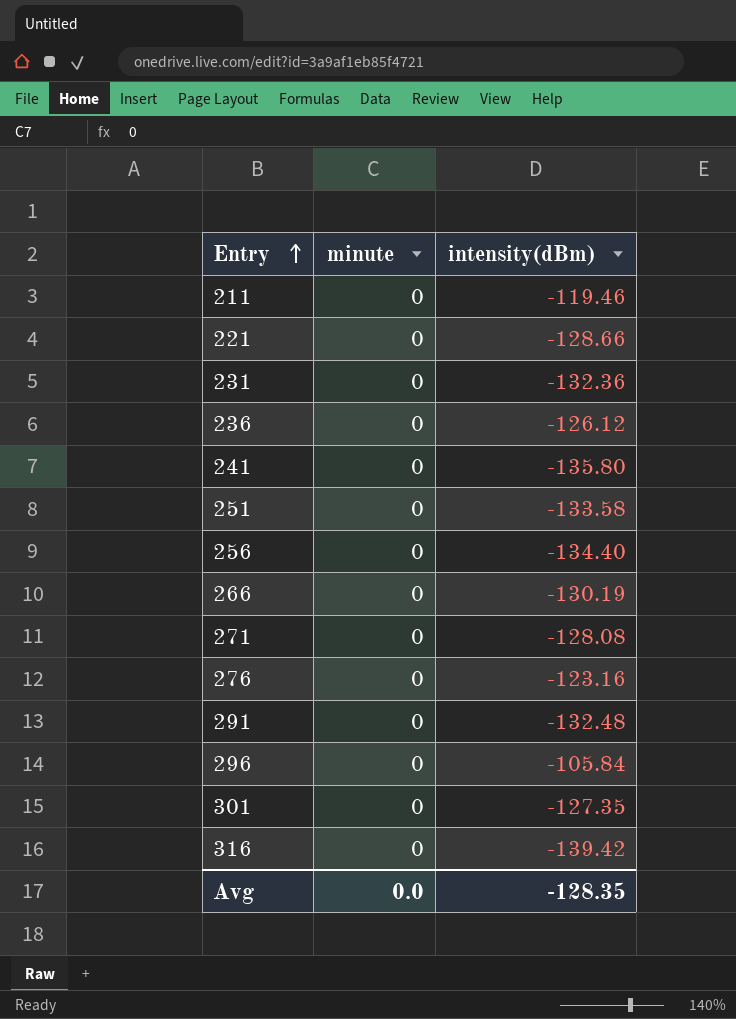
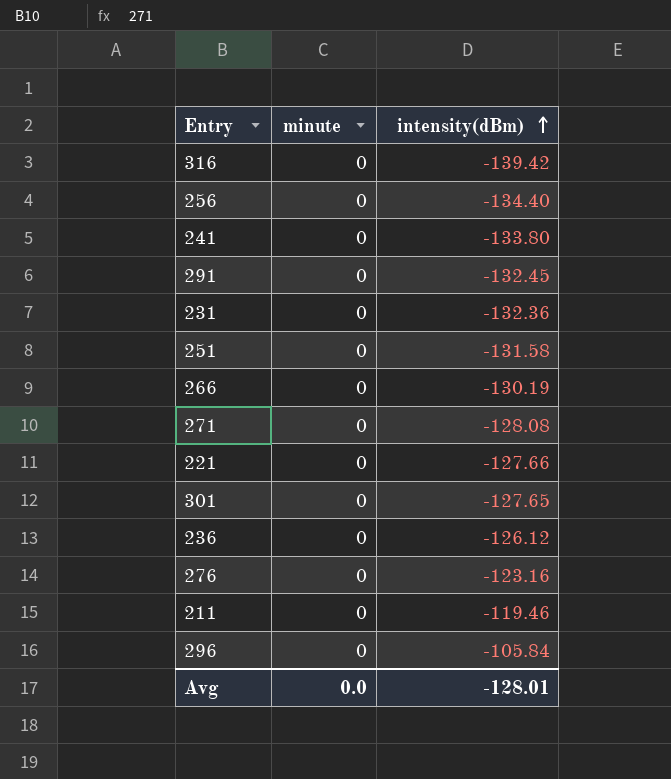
row order: Entry ascending -> intensity(dBm) ascending
241 | intensity(dBm): -135.80 -> -133.80
291 | intensity(dBm): -132.48 -> -132.45
251 | intensity(dBm): -133.58 -> -131.58
221 | intensity(dBm): -128.66 -> -127.66
301 | intensity(dBm): -127.35 -> -127.65
Avg | intensity(dBm): -128.35 -> -128.01

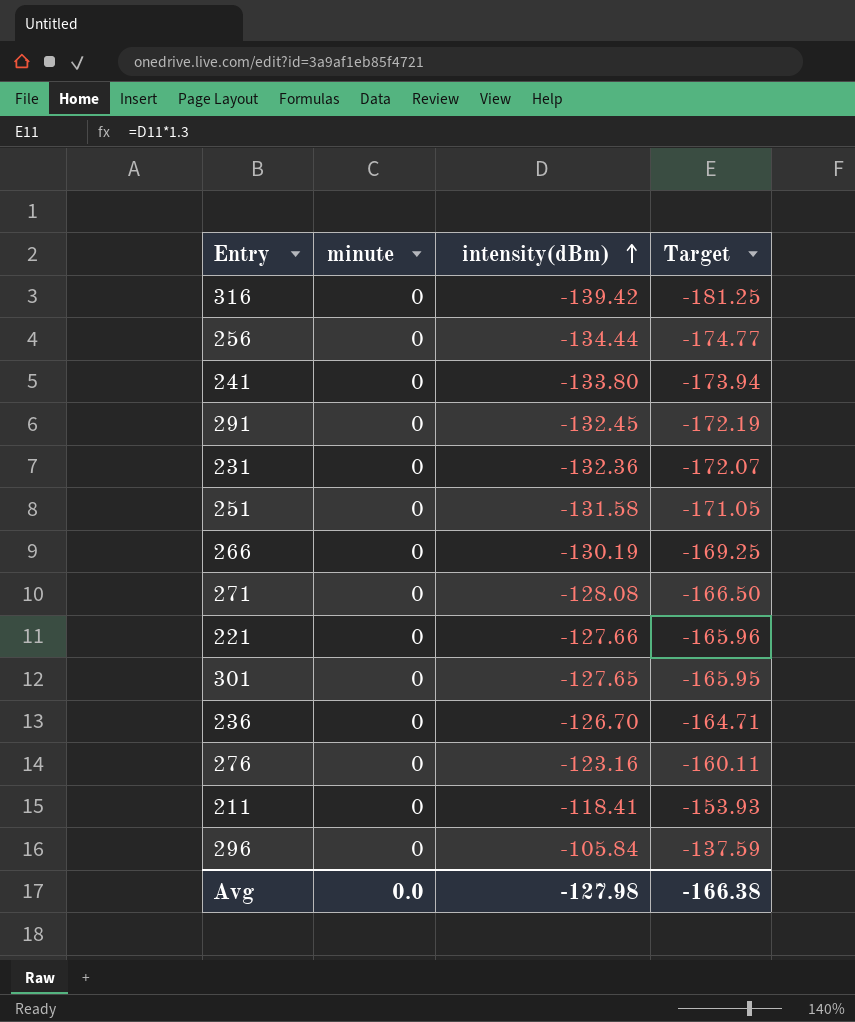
column Target | formula: none -> [intensity(dBm)] * 1.3
256 | intensity(dBm): -134.40 -> -134.44
236 | intensity(dBm): -126.12 -> -126.70
211 | intensity(dBm): -119.46 -> -118.41
Avg | intensity(dBm): -128.01 -> -127.98

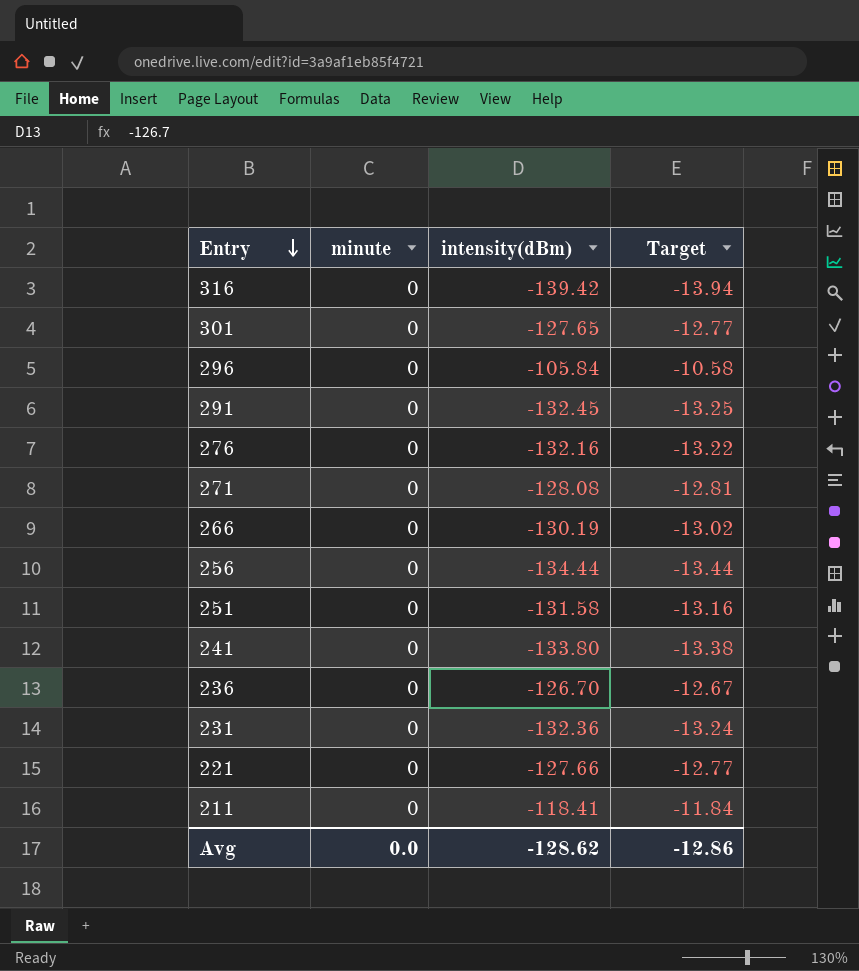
row order: intensity(dBm) ascending -> Entry descending
column Target | formula: [intensity(dBm)] * 1.3 -> [intensity(dBm)] * 0.1
276 | intensity(dBm): -123.16 -> -132.16
Avg | intensity(dBm): -127.98 -> -128.62
Avg | Target: -166.38 -> -12.86

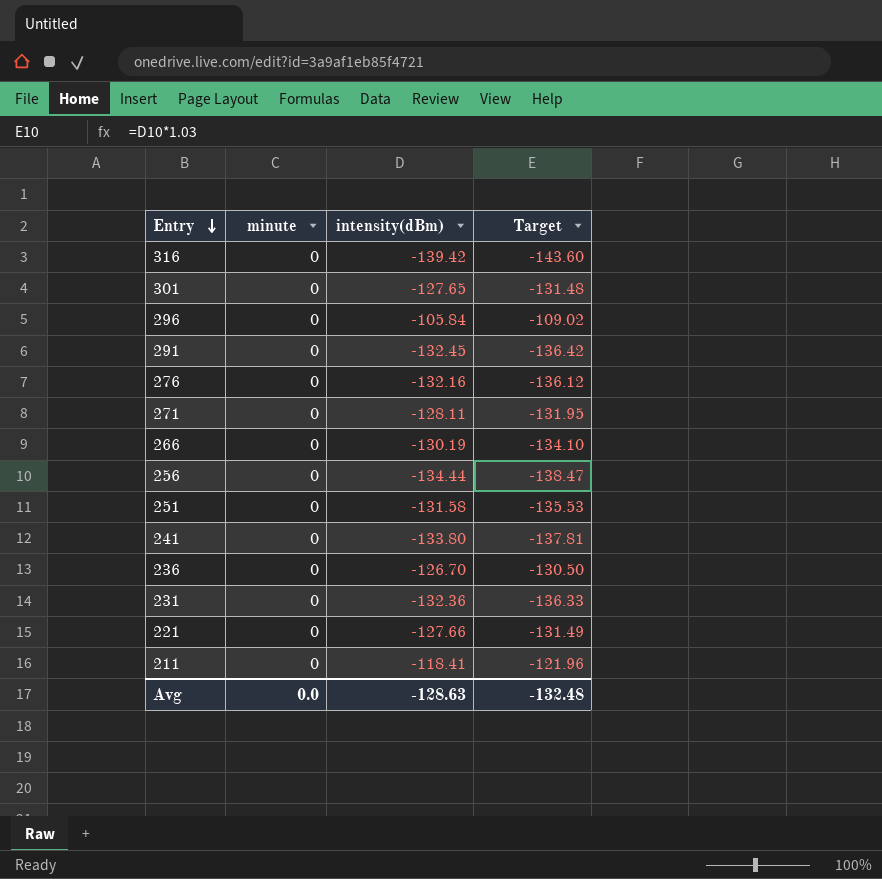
column Target | formula: [intensity(dBm)] * 0.1 -> [intensity(dBm)] * 1.03
271 | intensity(dBm): -128.08 -> -128.11
Avg | intensity(dBm): -128.62 -> -128.63
Avg | Target: -12.86 -> -132.48

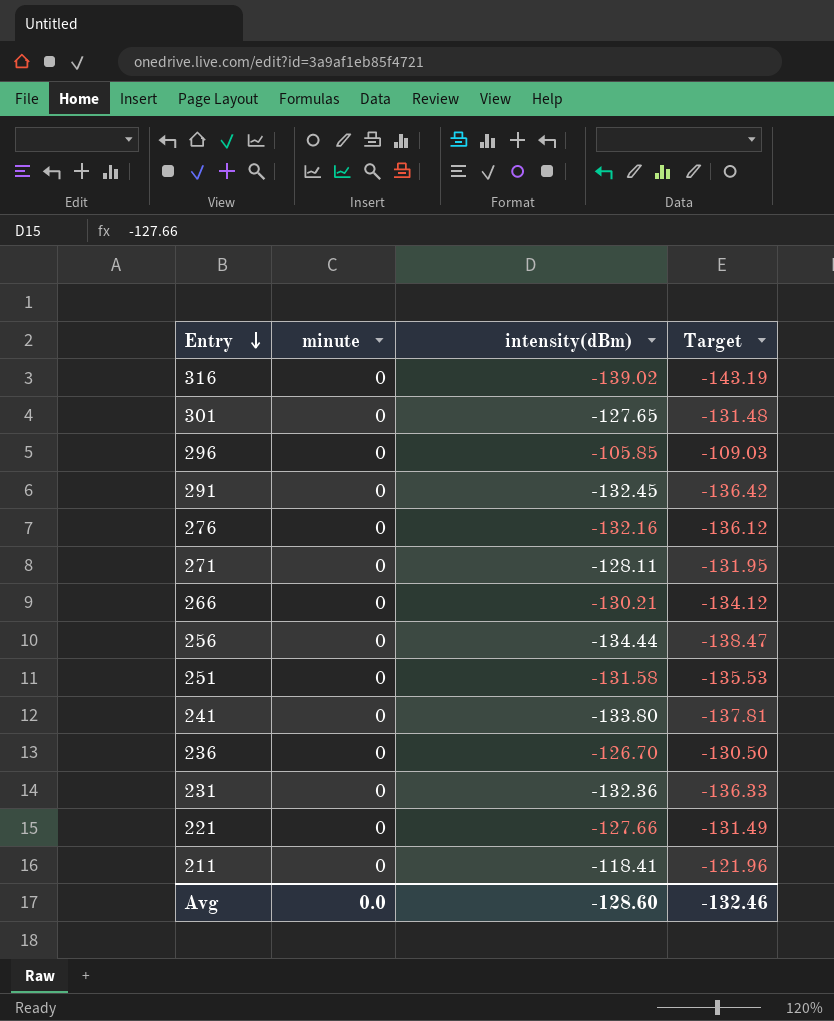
316 | intensity(dBm): -139.42 -> -139.02
316 | Target: -143.60 -> -143.19
296 | intensity(dBm): -105.84 -> -105.85
296 | Target: -109.02 -> -109.03
266 | intensity(dBm): -130.19 -> -130.21
266 | Target: -134.10 -> -134.12
Avg | intensity(dBm): -128.63 -> -128.60
Avg | Target: -132.48 -> -132.46

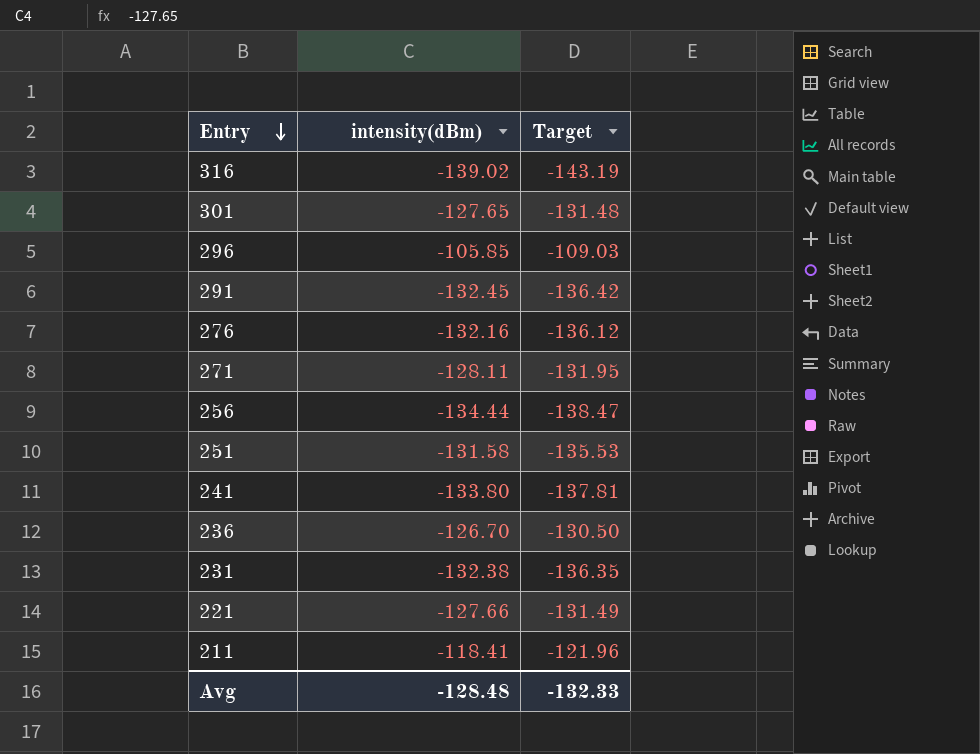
column minute | position: 2 -> none
row 266: 0 | -130.21 | -134.12 -> none
231 | intensity(dBm): -132.36 -> -132.38
231 | Target: -136.33 -> -136.35
Avg | intensity(dBm): -128.60 -> -128.48
Avg | Target: -132.46 -> -132.33

